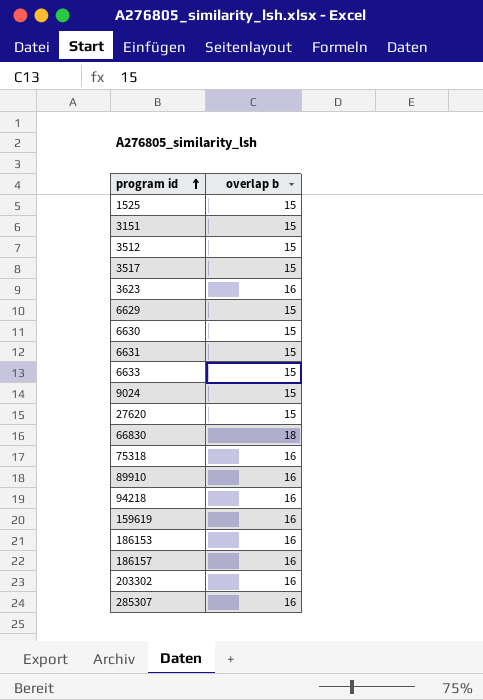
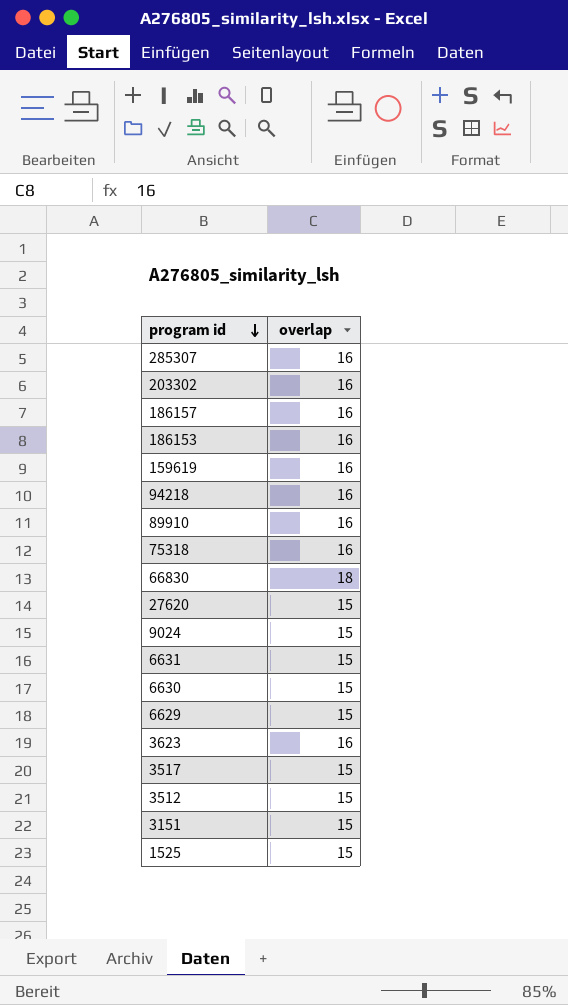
row order: program id ascending -> program id descending
column name: overlap b -> overlap
row 6633: 15 -> none

